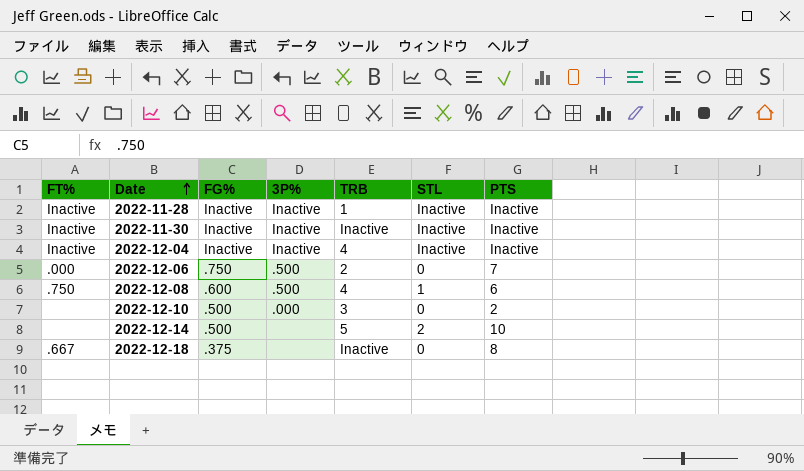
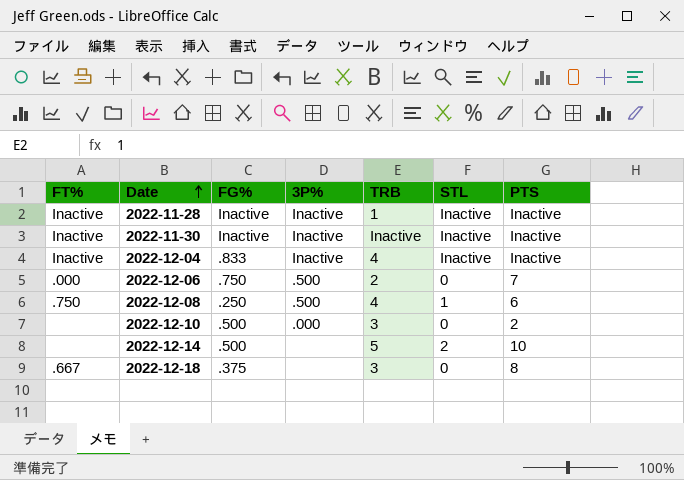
2022-12-04 | FG%: Inactive -> .833
2022-12-08 | FG%: .600 -> .250
2022-12-18 | TRB: Inactive -> 3

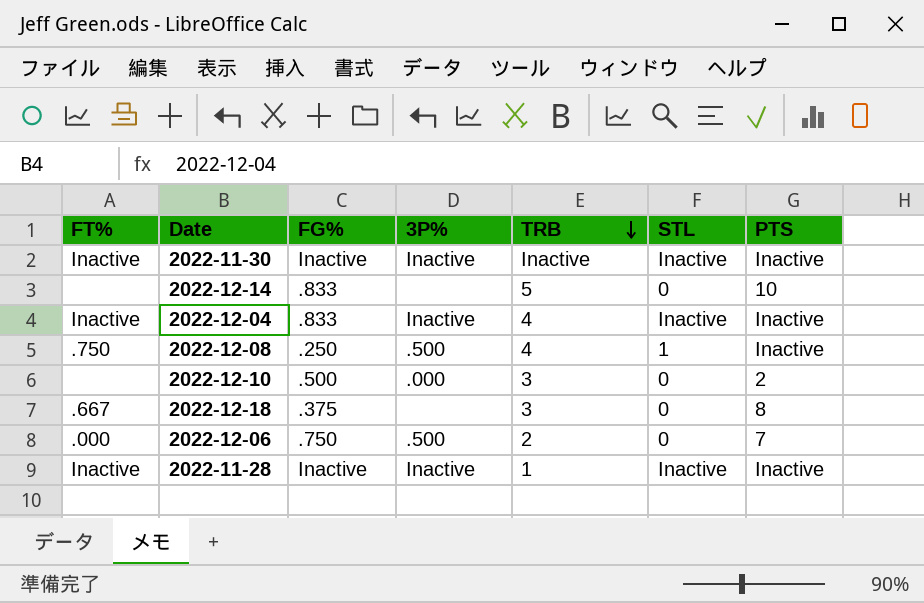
row order: Date ascending -> TRB descending
2022-12-14 | FG%: .500 -> .833
2022-12-14 | STL: 2 -> 0
2022-12-08 | PTS: 6 -> Inactive

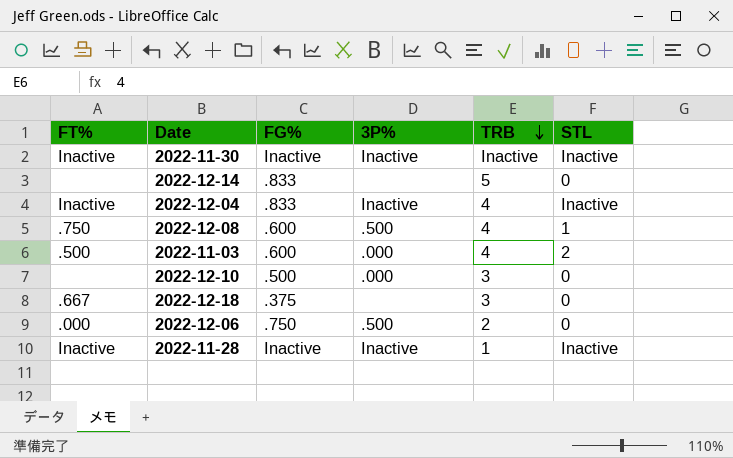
column PTS | position: 7 -> none
2022-12-08 | FG%: .250 -> .600
row 2022-11-03: none -> .500 | .600 | .000 | 4 | 2

